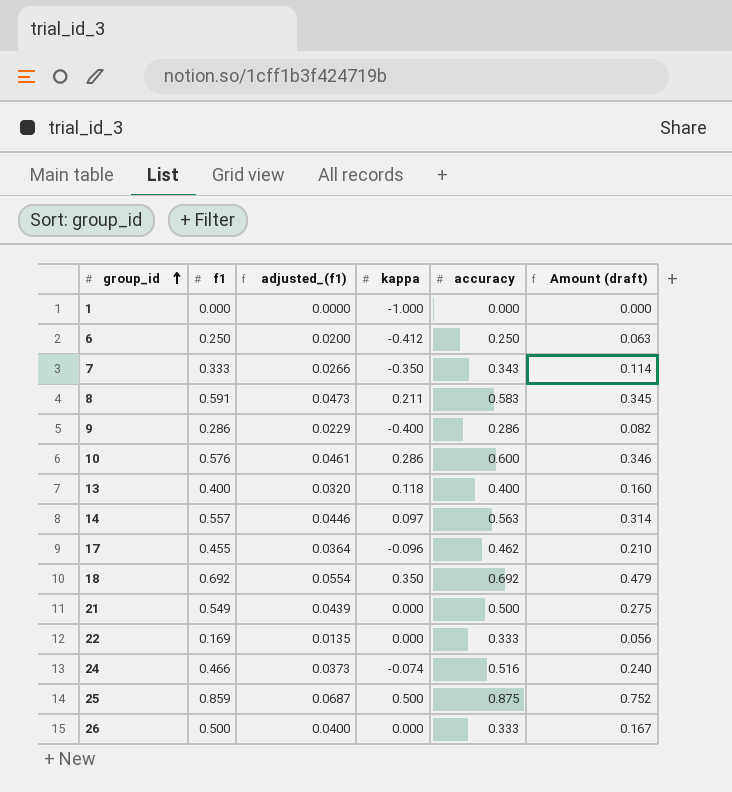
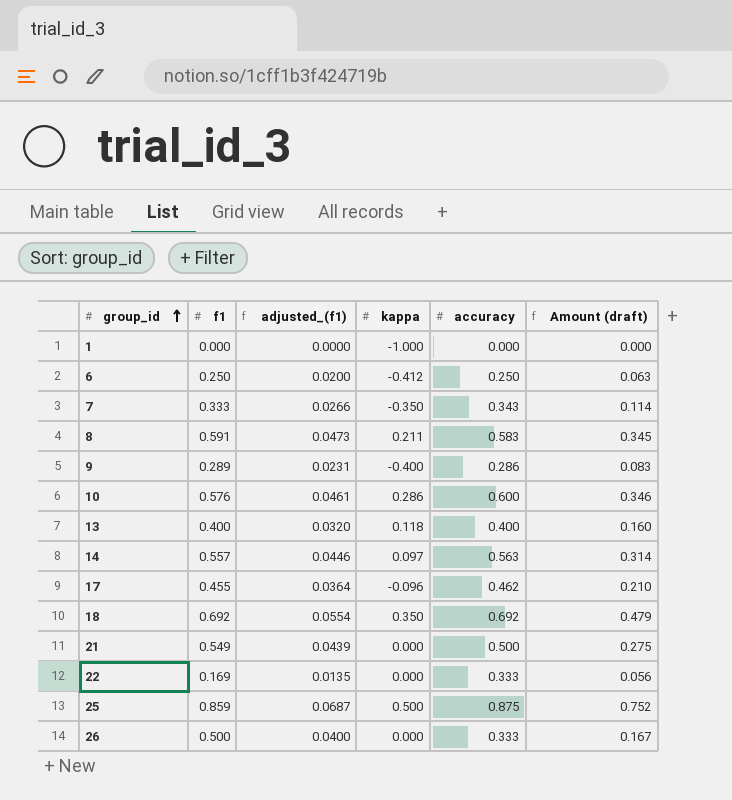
row 24: 0.466 | 0.0373 | -0.074 | 0.516 | 0.240 -> none
9 | f1: 0.286 -> 0.289
9 | adjusted_(f1): 0.0229 -> 0.0231
9 | Amount (draft): 0.082 -> 0.083

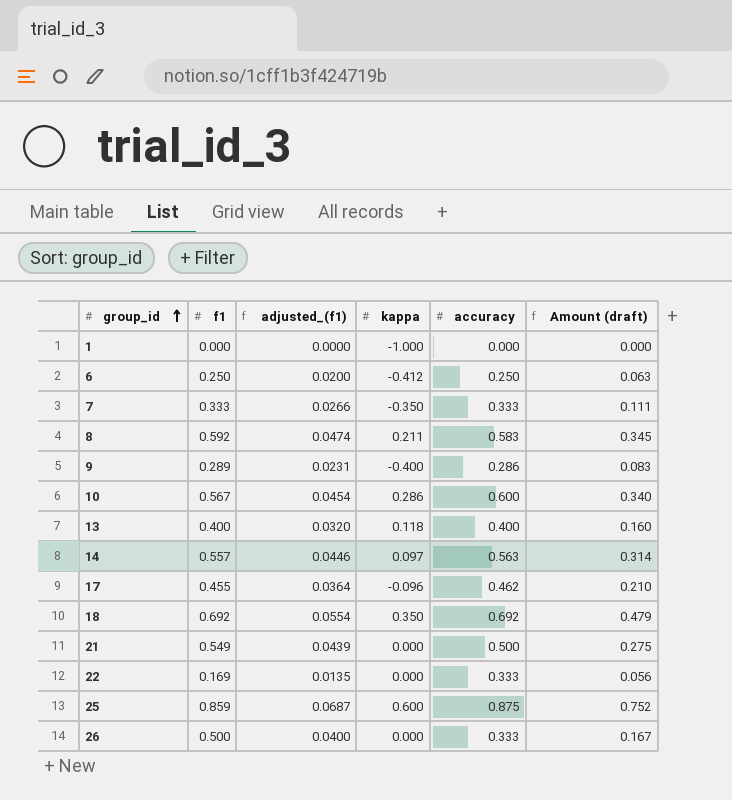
7 | accuracy: 0.343 -> 0.333
7 | Amount (draft): 0.114 -> 0.111
8 | f1: 0.591 -> 0.592
8 | adjusted_(f1): 0.0473 -> 0.0474
10 | f1: 0.576 -> 0.567
10 | adjusted_(f1): 0.0461 -> 0.0454
10 | Amount (draft): 0.346 -> 0.340
25 | kappa: 0.500 -> 0.600

